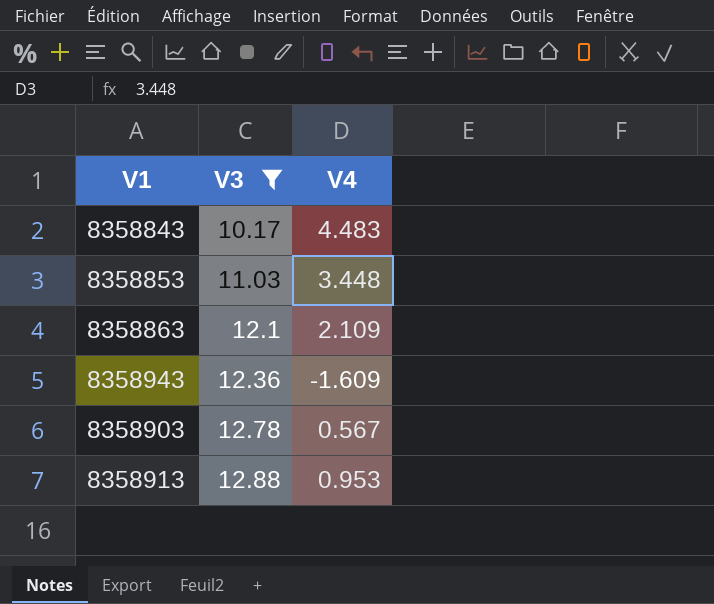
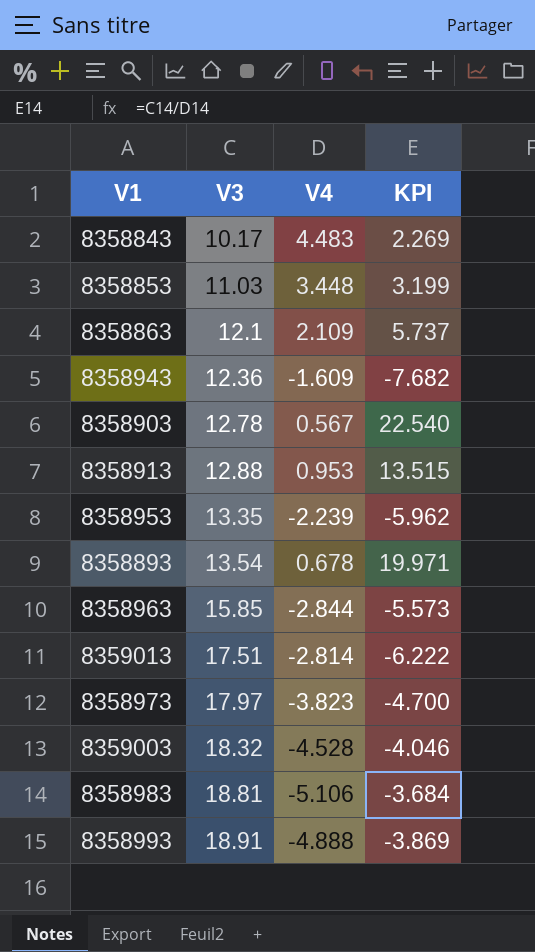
filter: V3 <= 12.88 -> none
column KPI | formula: none -> [V3] / [V4]

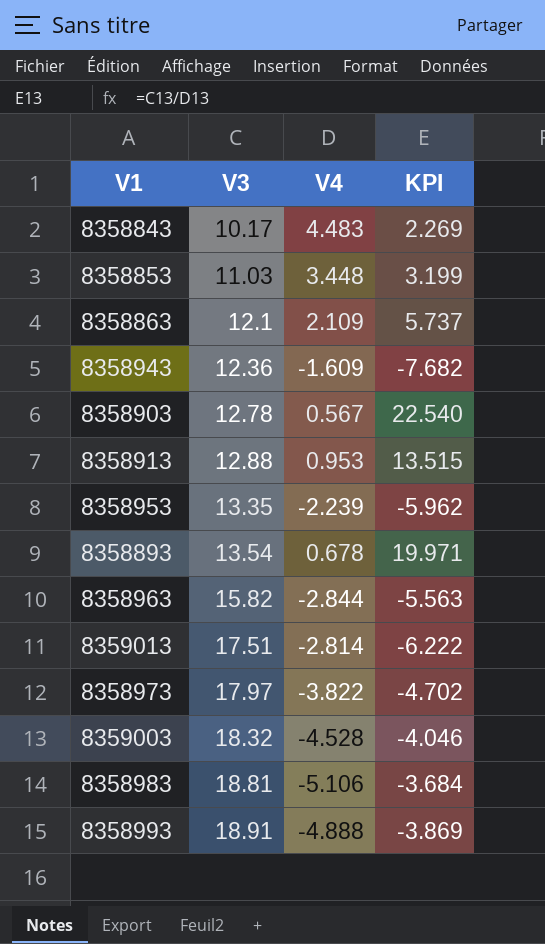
8358963 | V3: 15.85 -> 15.82
8358963 | KPI: -5.573 -> -5.563
8358973 | V4: -3.823 -> -3.822
8358973 | KPI: -4.700 -> -4.702

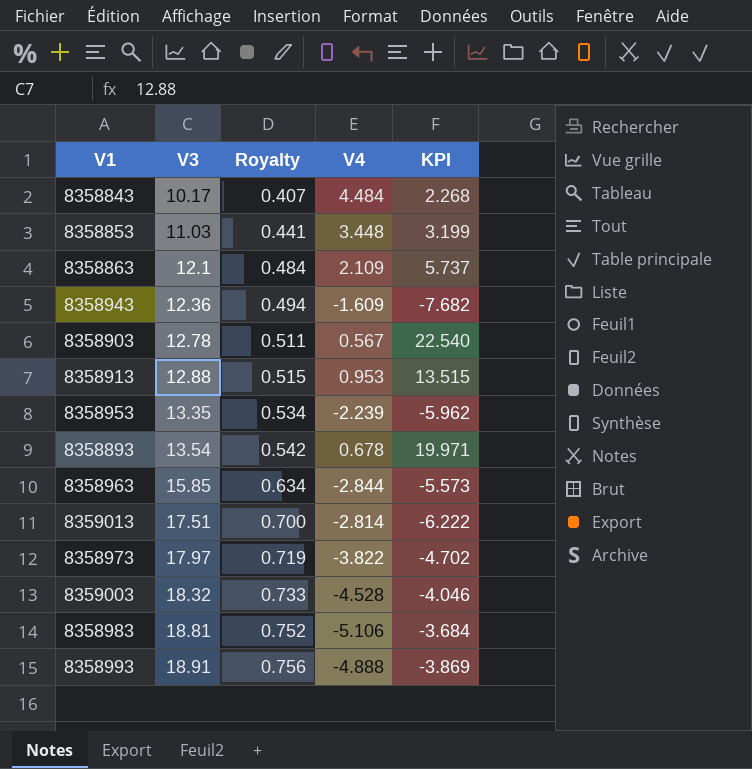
column Royalty | formula: none -> [V3] * 0.04
8358843 | V4: 4.483 -> 4.484
8358843 | KPI: 2.269 -> 2.268
8358963 | V3: 15.82 -> 15.85
8358963 | KPI: -5.563 -> -5.573

